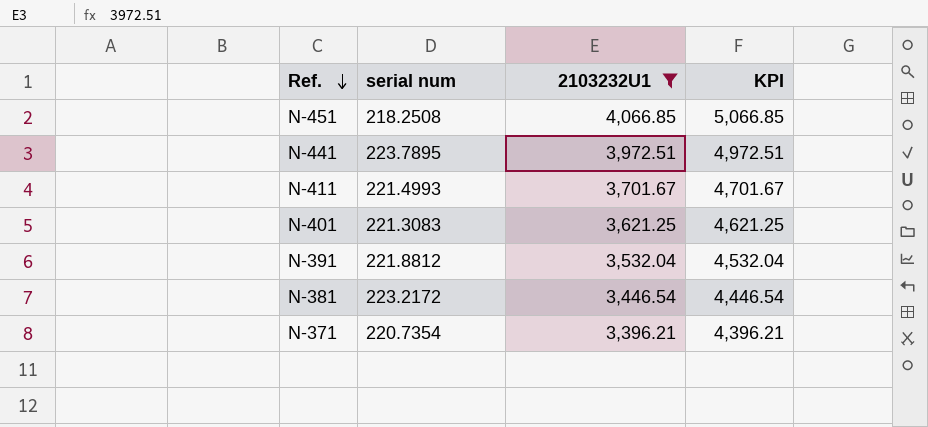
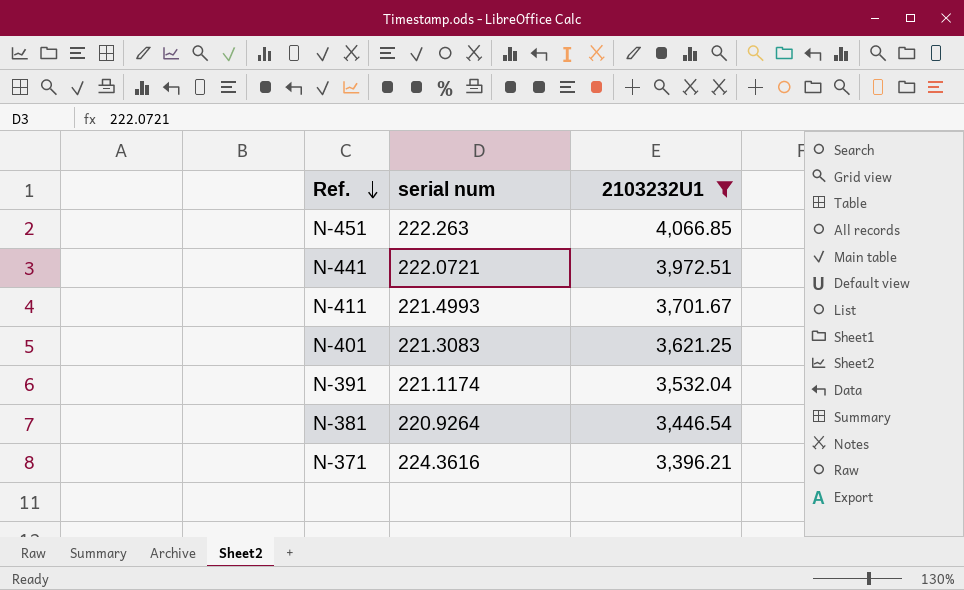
column KPI | formula: [2103232U1] + 1000 -> none
N-451 | serial num: 218.2508 -> 222.263
N-441 | serial num: 223.7895 -> 222.0721
N-391 | serial num: 221.8812 -> 221.1174
N-381 | serial num: 223.2172 -> 220.9264
N-371 | serial num: 220.7354 -> 224.3616

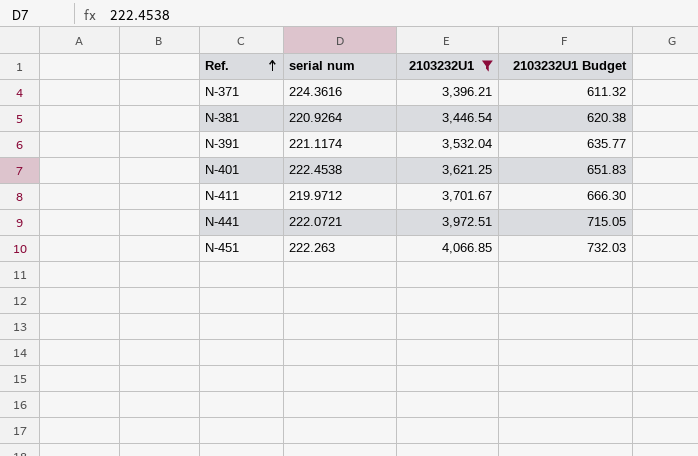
row order: Ref. descending -> Ref. ascending
column 2103232U1 Budget | formula: none -> [2103232U1] * 0.18
N-401 | serial num: 221.3083 -> 222.4538
N-411 | serial num: 221.4993 -> 219.9712

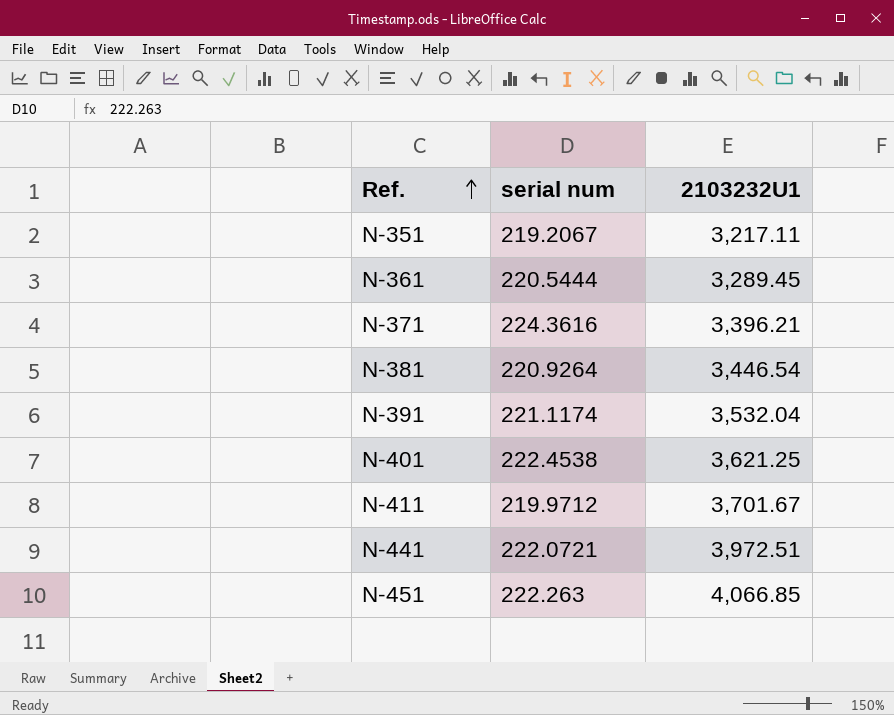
filter: 2103232U1 >= 3,396.21 -> none
column 2103232U1 Budget | formula: [2103232U1] * 0.18 -> none

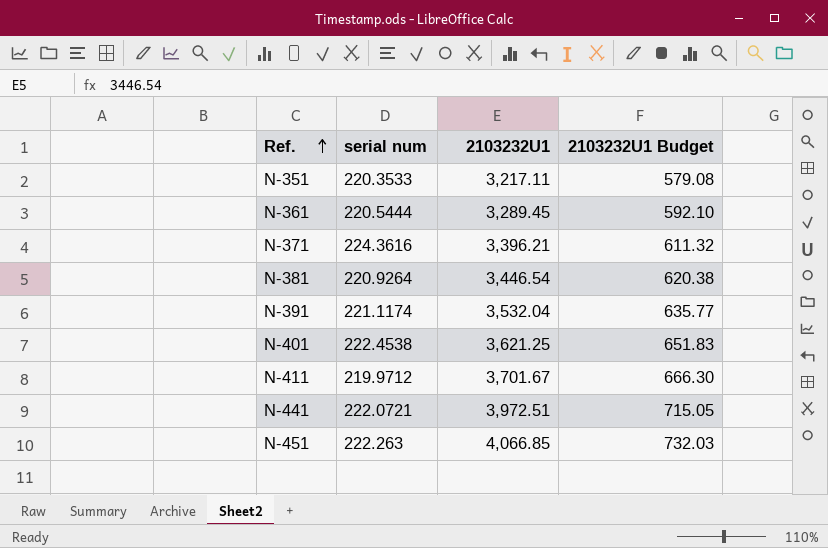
column 2103232U1 Budget | formula: none -> [2103232U1] * 0.18
N-351 | serial num: 219.2067 -> 220.3533

